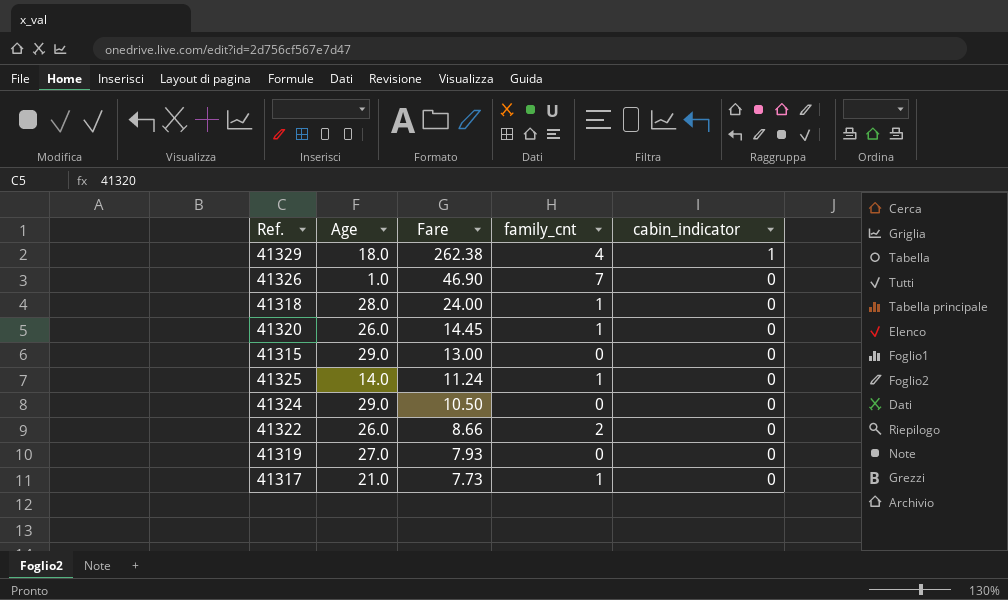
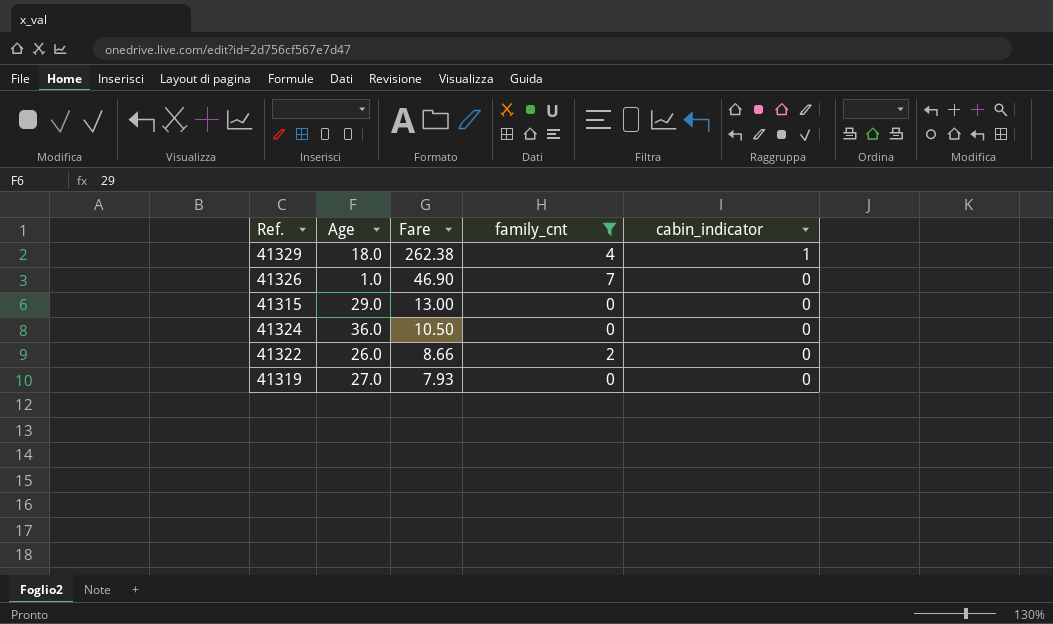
filter: none -> family_cnt != 1
41324 | Age: 29.0 -> 36.0

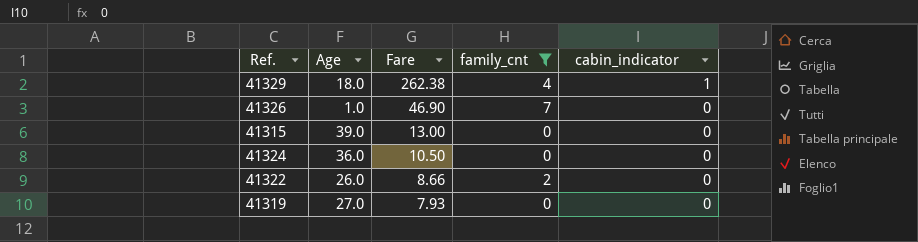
41315 | Age: 29.0 -> 39.0

